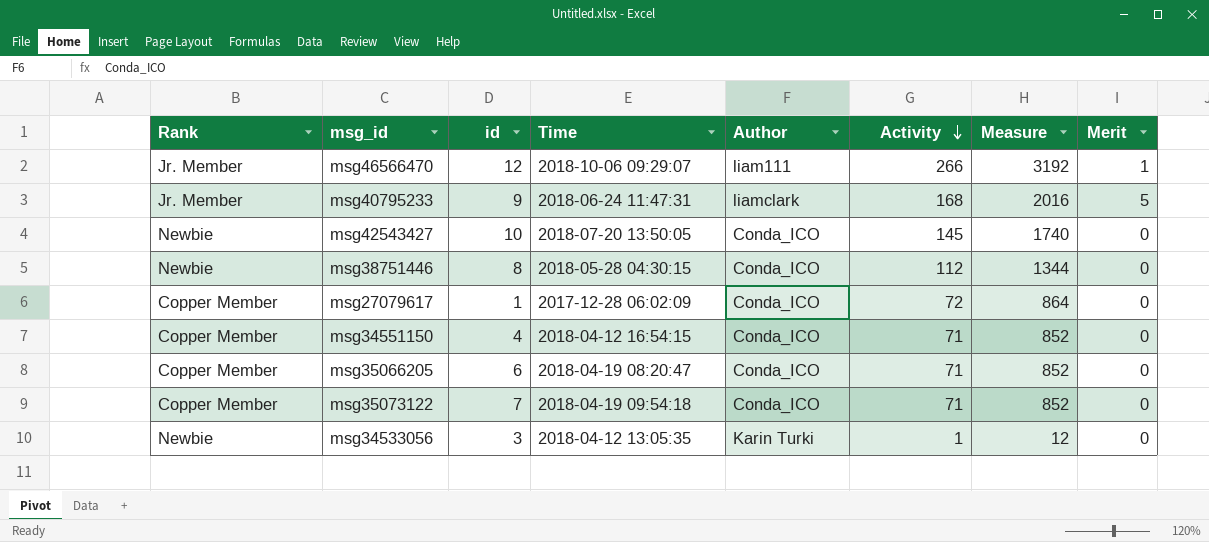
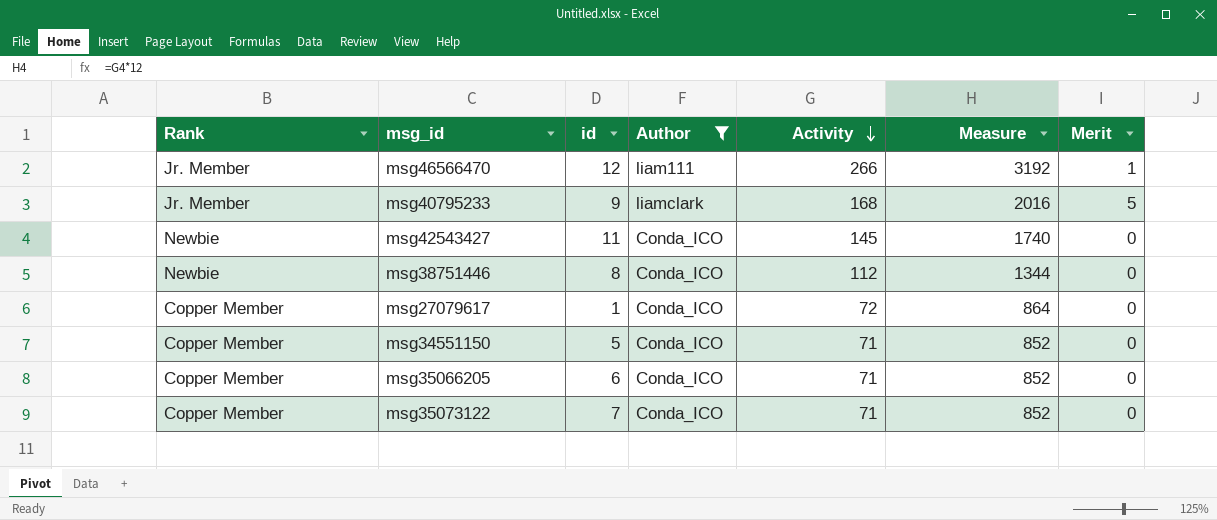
filter: none -> Author != Karin Turki
column Time | position: 4 -> none
msg42543427 | id: 10 -> 11
msg34551150 | id: 4 -> 5

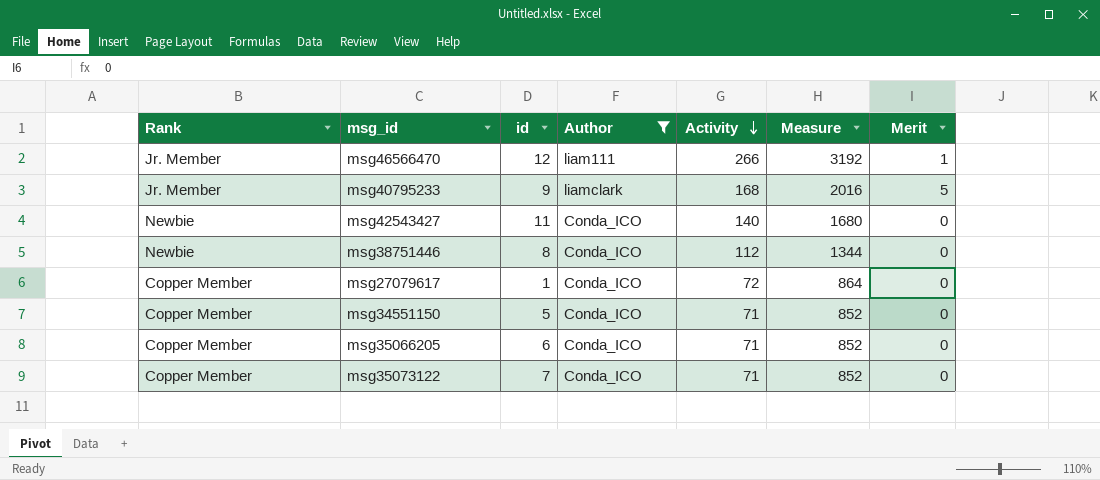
msg42543427 | Activity: 145 -> 140
msg42543427 | Measure: 1740 -> 1680

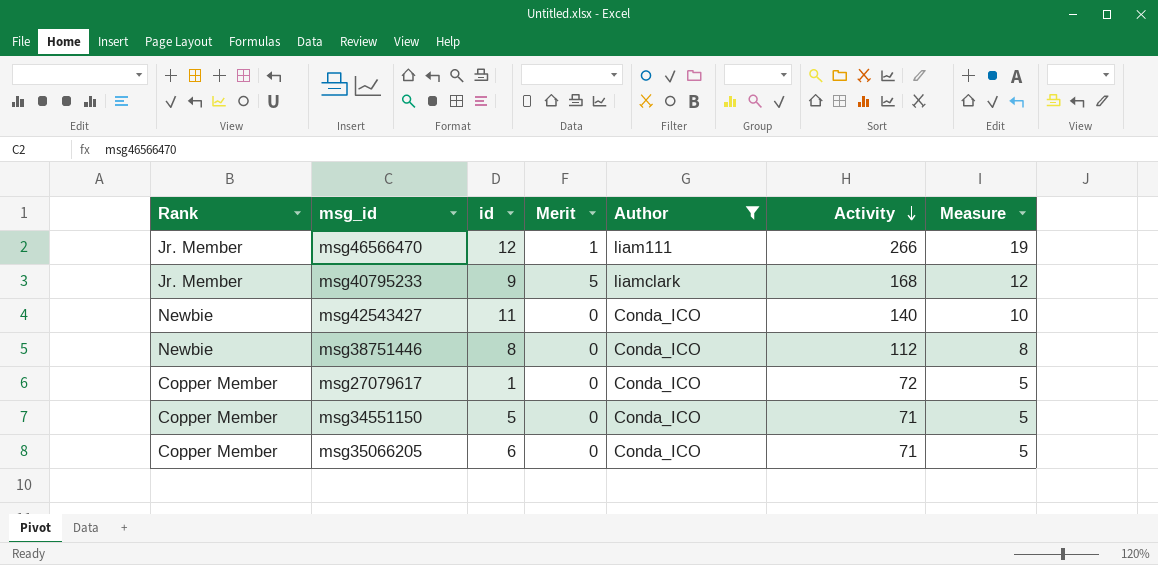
column Merit | position: 7 -> 4
column Measure | formula: [Activity] * 12 -> [Activity] * 0.07
row msg35073122: Copper Member | 7 | Conda_ICO | 71 | 852 | 0 -> none

